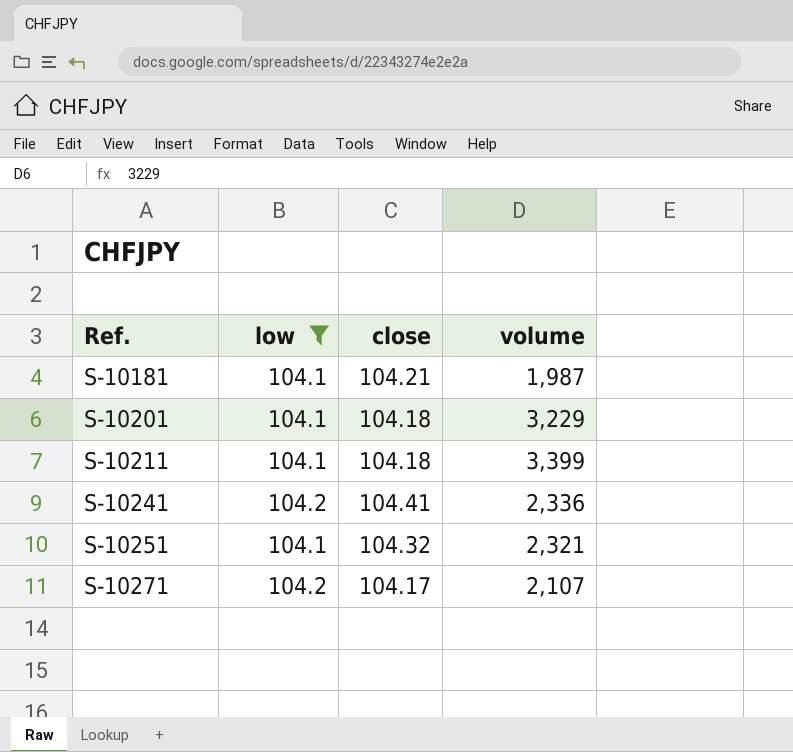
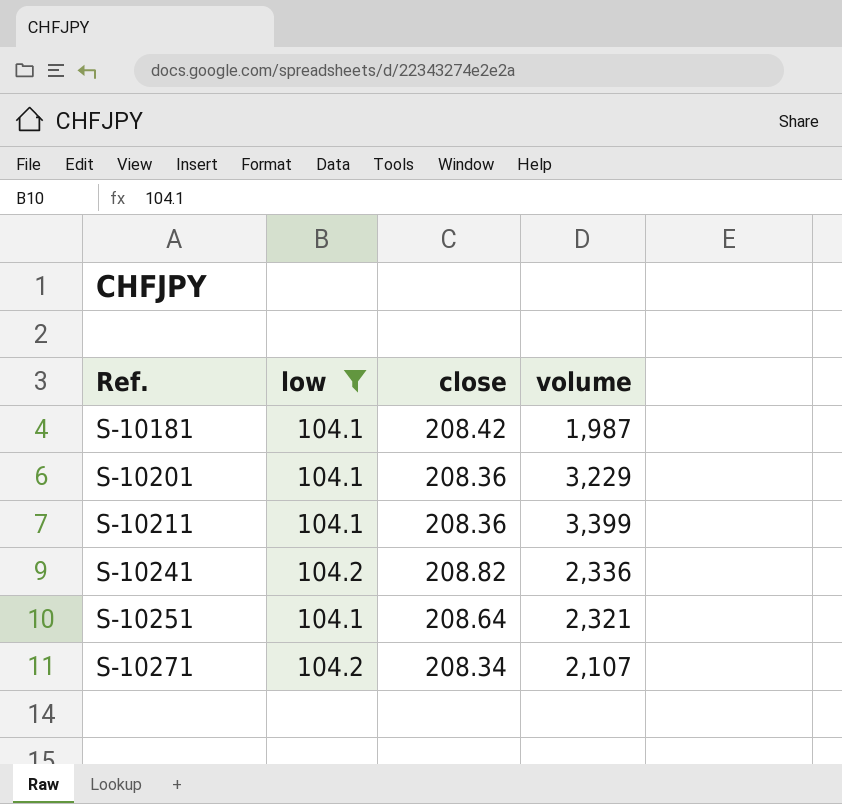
S-10181 | close: 104.21 -> 208.42
S-10201 | close: 104.18 -> 208.36
S-10211 | close: 104.18 -> 208.36
S-10241 | close: 104.41 -> 208.82
S-10251 | close: 104.32 -> 208.64
S-10271 | close: 104.17 -> 208.34

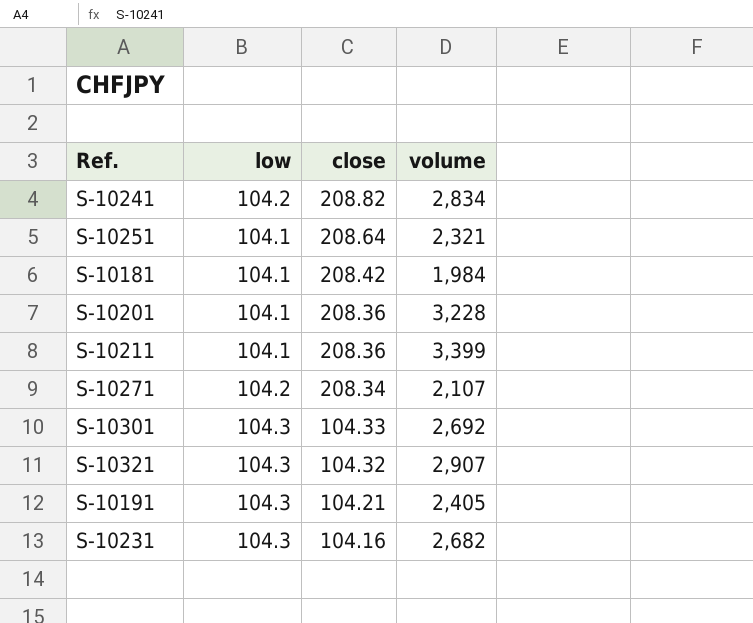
filter: low != 104.3 -> none
row order: Ref. ascending -> close descending
S-10241 | volume: 2,336 -> 2,834
S-10181 | volume: 1,987 -> 1,984
S-10201 | volume: 3,229 -> 3,228

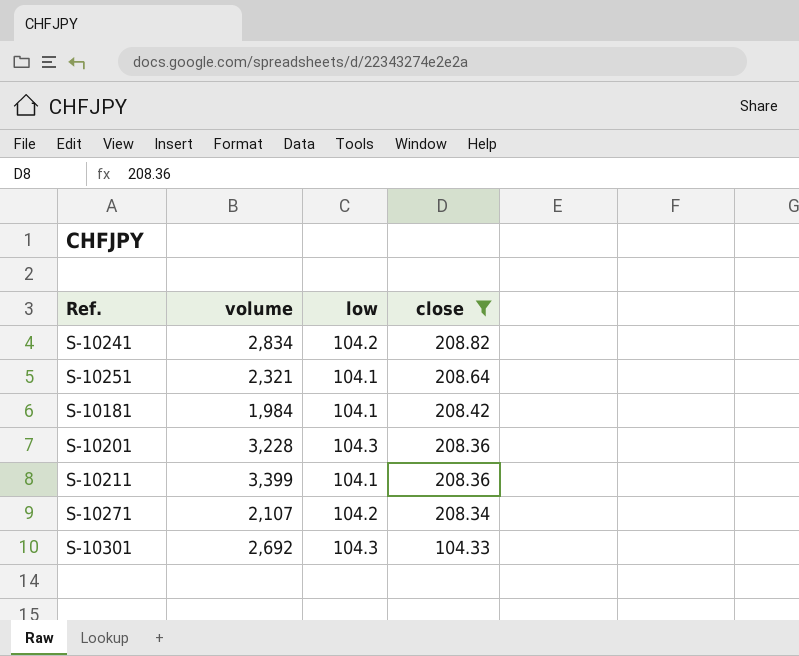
filter: none -> close >= 104.33
column volume | position: 4 -> 2
S-10201 | low: 104.1 -> 104.3

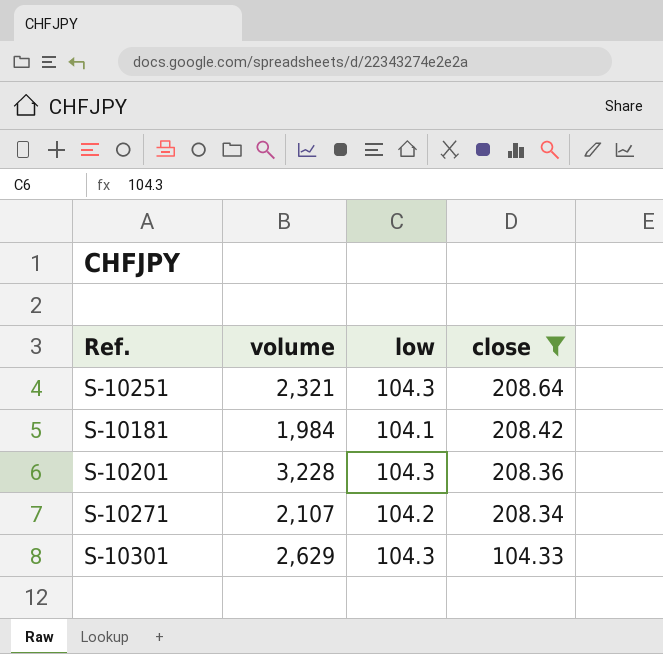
row S-10241: 2,834 | 104.2 | 208.82 -> none
row S-10211: 3,399 | 104.1 | 208.36 -> none
S-10251 | low: 104.1 -> 104.3
S-10301 | volume: 2,692 -> 2,629

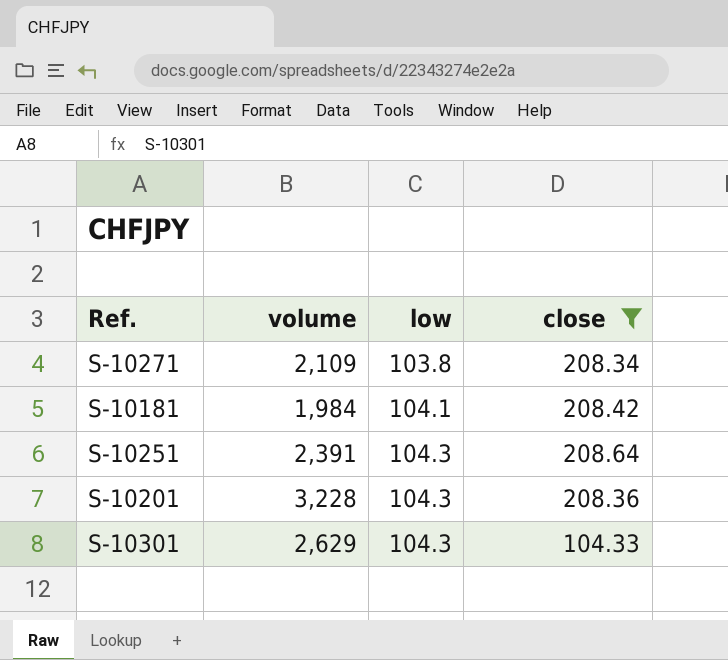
row order: close descending -> low ascending
S-10271 | volume: 2,107 -> 2,109
S-10271 | low: 104.2 -> 103.8
S-10251 | volume: 2,321 -> 2,391

